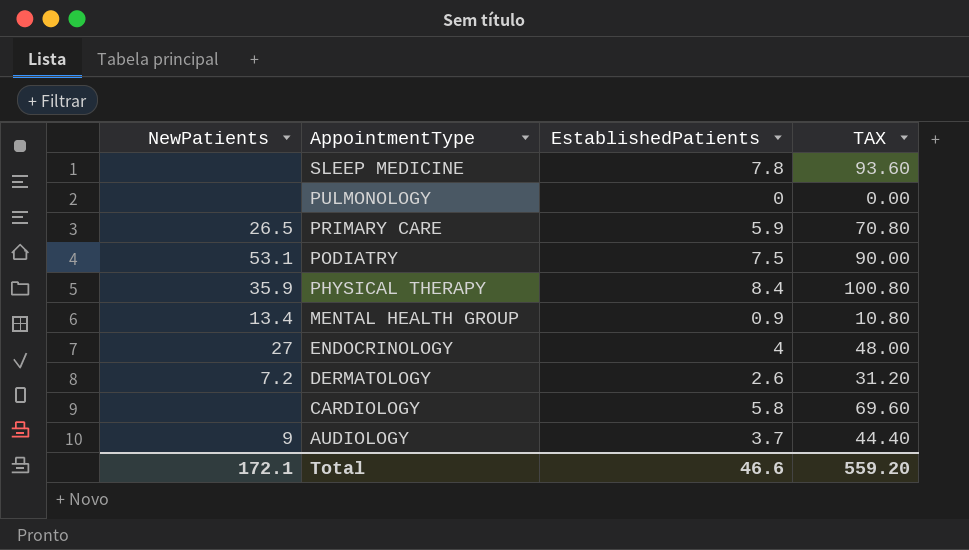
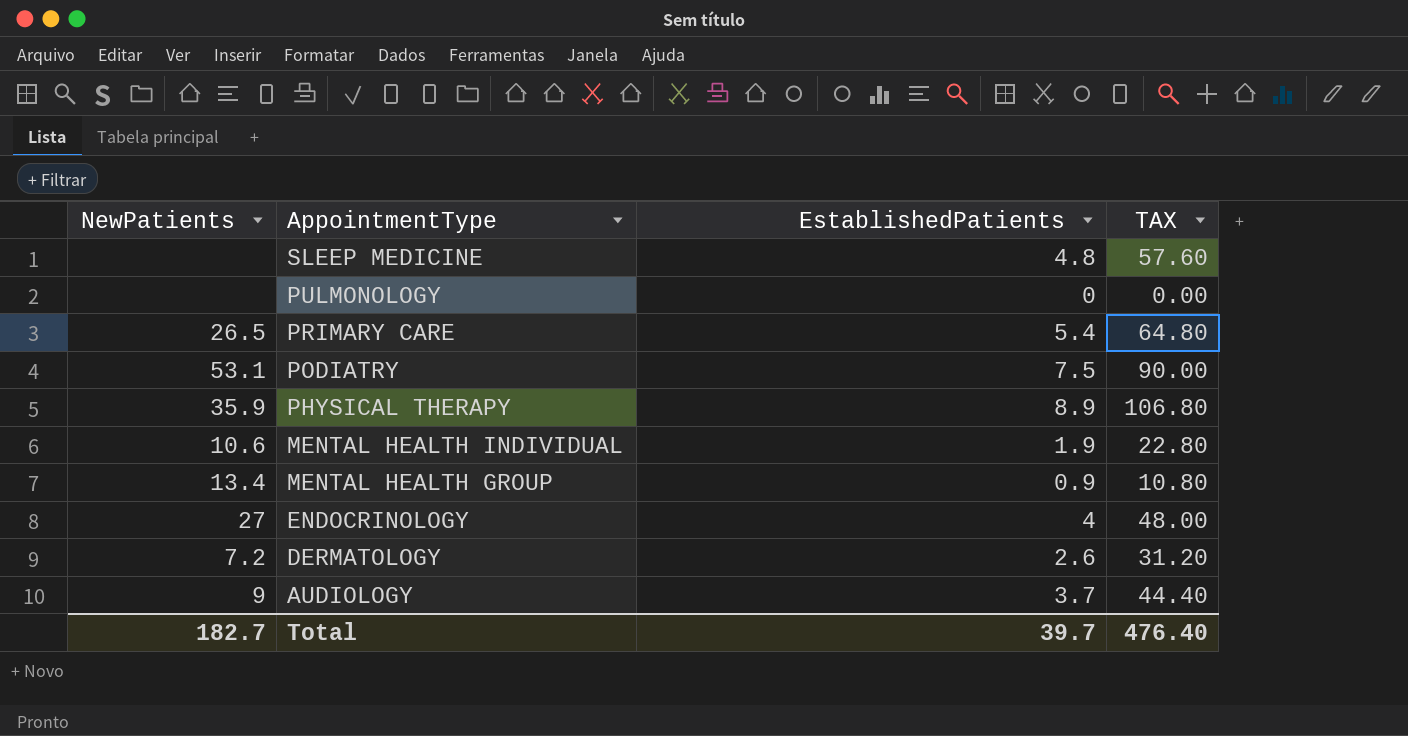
row CARDIOLOGY: none | 5.8 | 69.60 -> none
SLEEP MEDICINE | EstablishedPatients: 7.8 -> 4.8
SLEEP MEDICINE | TAX: 93.60 -> 57.60
PRIMARY CARE | EstablishedPatients: 5.9 -> 5.4
PRIMARY CARE | TAX: 70.80 -> 64.80
PHYSICAL THERAPY | EstablishedPatients: 8.4 -> 8.9
PHYSICAL THERAPY | TAX: 100.80 -> 106.80
row MENTAL HEALTH INDIVIDUAL: none -> 10.6 | 1.9 | 22.80
Total | NewPatients: 172.1 -> 182.7
Total | EstablishedPatients: 46.6 -> 39.7
Total | TAX: 559.20 -> 476.40

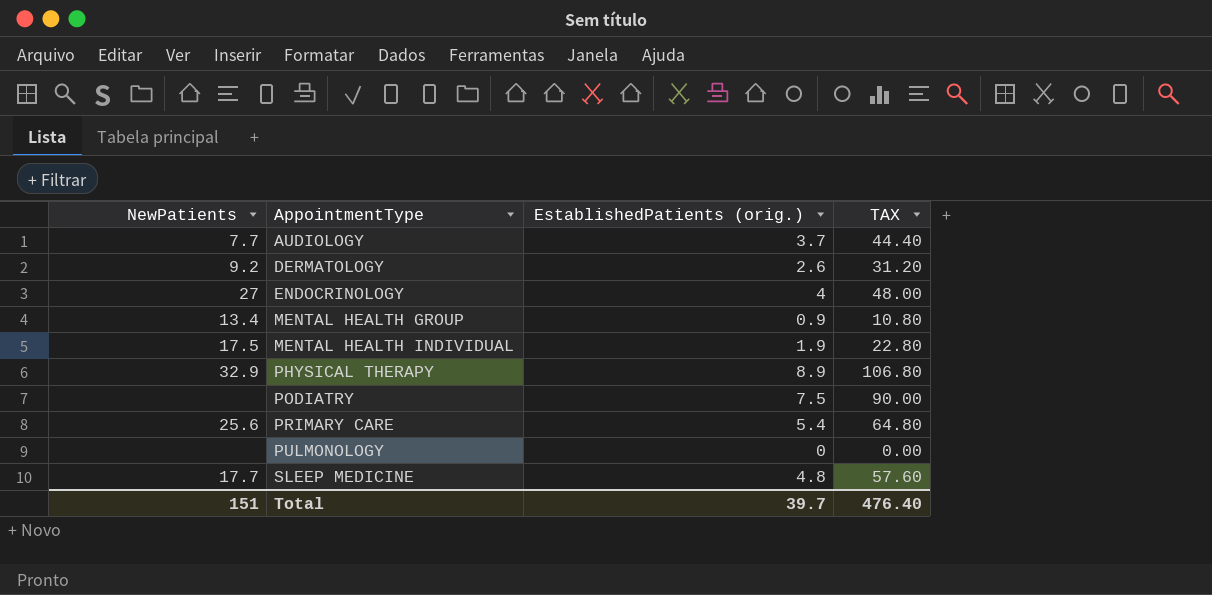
row order: AppointmentType descending -> AppointmentType ascending
column name: EstablishedPatients -> EstablishedPatients (orig.)
AUDIOLOGY | NewPatients: 9 -> 7.7
DERMATOLOGY | NewPatients: 7.2 -> 9.2
MENTAL HEALTH INDIVIDUAL | NewPatients: 10.6 -> 17.5
PHYSICAL THERAPY | NewPatients: 35.9 -> 32.9
PODIATRY | NewPatients: 53.1 -> none
PRIMARY CARE | NewPatients: 26.5 -> 25.6
SLEEP MEDICINE | NewPatients: none -> 17.7
Total | NewPatients: 182.7 -> 151

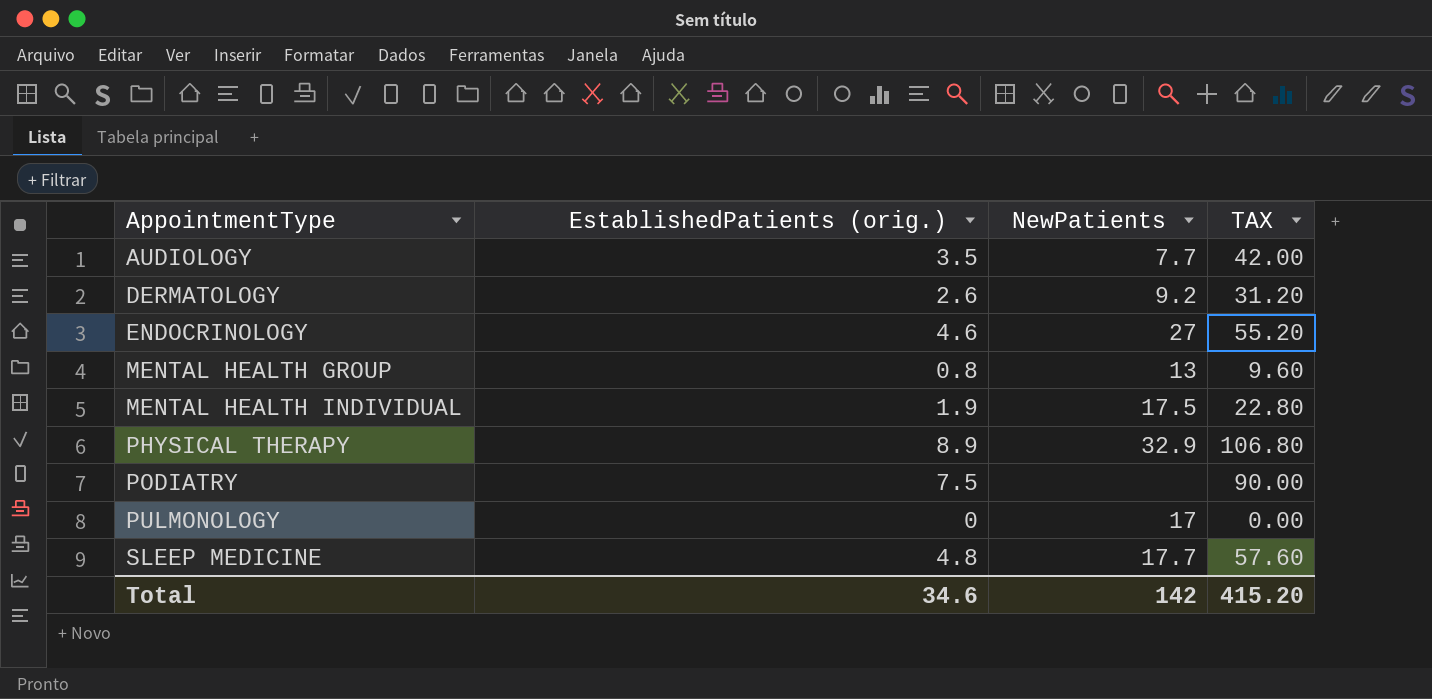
column NewPatients | position: 1 -> 3
row PRIMARY CARE: 25.6 | 5.4 | 64.80 -> none
AUDIOLOGY | EstablishedPatients (orig.): 3.7 -> 3.5
AUDIOLOGY | TAX: 44.40 -> 42.00
ENDOCRINOLOGY | EstablishedPatients (orig.): 4 -> 4.6
ENDOCRINOLOGY | TAX: 48.00 -> 55.20
MENTAL HEALTH GROUP | EstablishedPatients (orig.): 0.9 -> 0.8
MENTAL HEALTH GROUP | NewPatients: 13.4 -> 13
MENTAL HEALTH GROUP | TAX: 10.80 -> 9.60
PULMONOLOGY | NewPatients: none -> 17
Total | EstablishedPatients (orig.): 39.7 -> 34.6
Total | NewPatients: 151 -> 142
Total | TAX: 476.40 -> 415.20

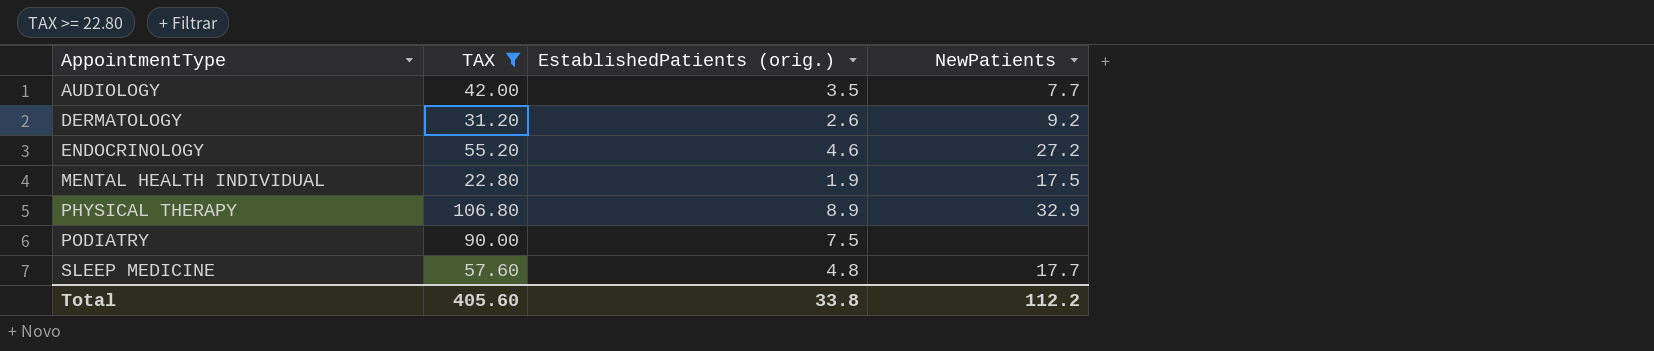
filter: none -> TAX >= 22.80
column TAX | position: 4 -> 2
ENDOCRINOLOGY | NewPatients: 27 -> 27.2
Total | TAX: 415.20 -> 405.60
Total | EstablishedPatients (orig.): 34.6 -> 33.8
Total | NewPatients: 142 -> 112.2

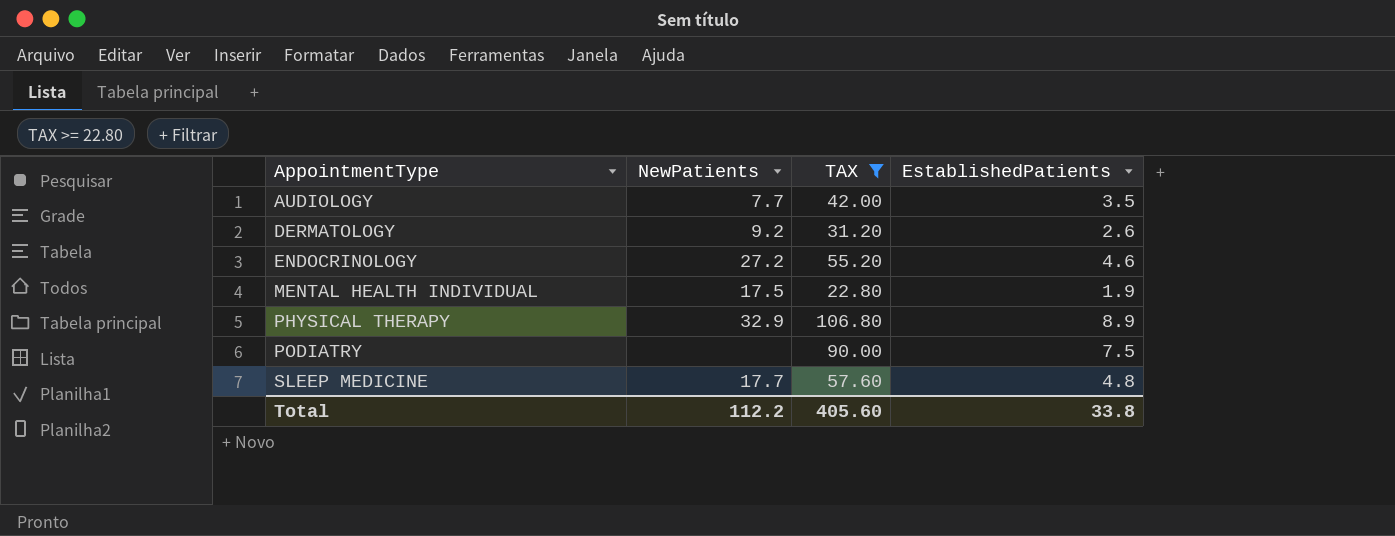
column NewPatients | position: 4 -> 2
column name: EstablishedPatients (orig.) -> EstablishedPatients

